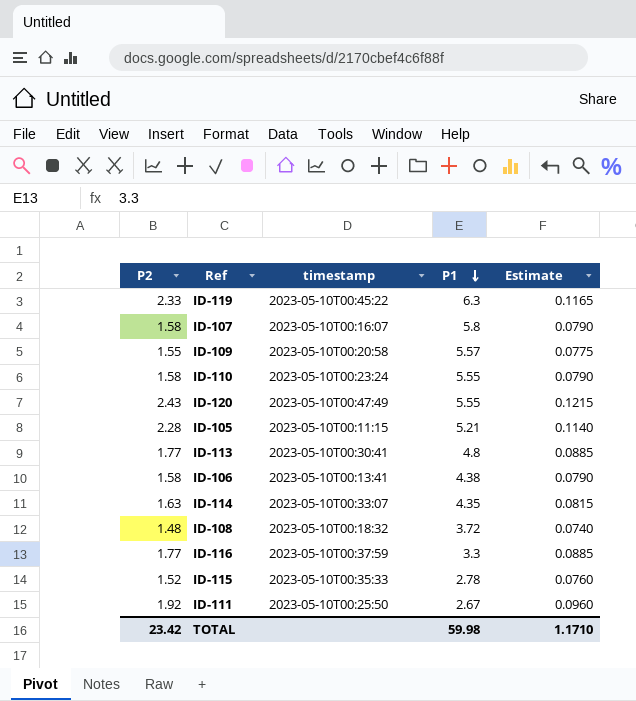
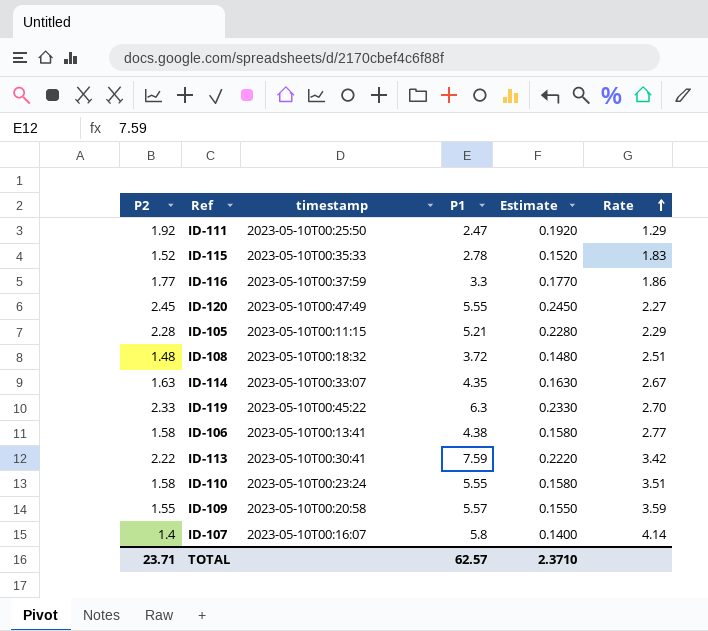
row order: P1 descending -> Rate ascending
column Estimate | formula: [P2] * 0.05 -> [P2] * 0.1
column Rate | formula: none -> [P1] / [P2]
ID-111 | P1: 2.67 -> 2.47
ID-120 | P2: 2.43 -> 2.45
ID-113 | P2: 1.77 -> 2.22
ID-113 | P1: 4.8 -> 7.59
ID-107 | P2: 1.58 -> 1.4
TOTAL | P2: 23.42 -> 23.71
TOTAL | P1: 59.98 -> 62.57
TOTAL | Estimate: 1.1710 -> 2.3710

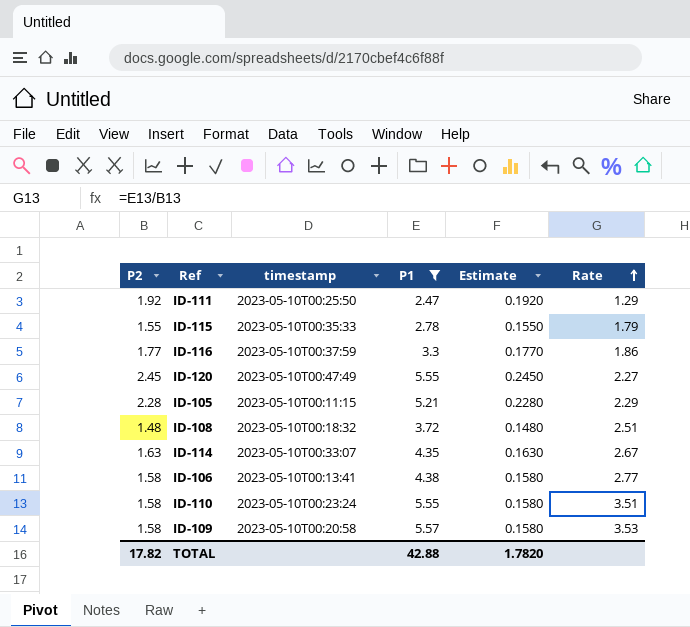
filter: none -> P1 <= 5.57
ID-115 | P2: 1.52 -> 1.55
ID-115 | Estimate: 0.1520 -> 0.1550
ID-115 | Rate: 1.83 -> 1.79
ID-109 | P2: 1.55 -> 1.58
ID-109 | Estimate: 0.1550 -> 0.1580
ID-109 | Rate: 3.59 -> 3.53
TOTAL | P2: 23.71 -> 17.82
TOTAL | P1: 62.57 -> 42.88
TOTAL | Estimate: 2.3710 -> 1.7820

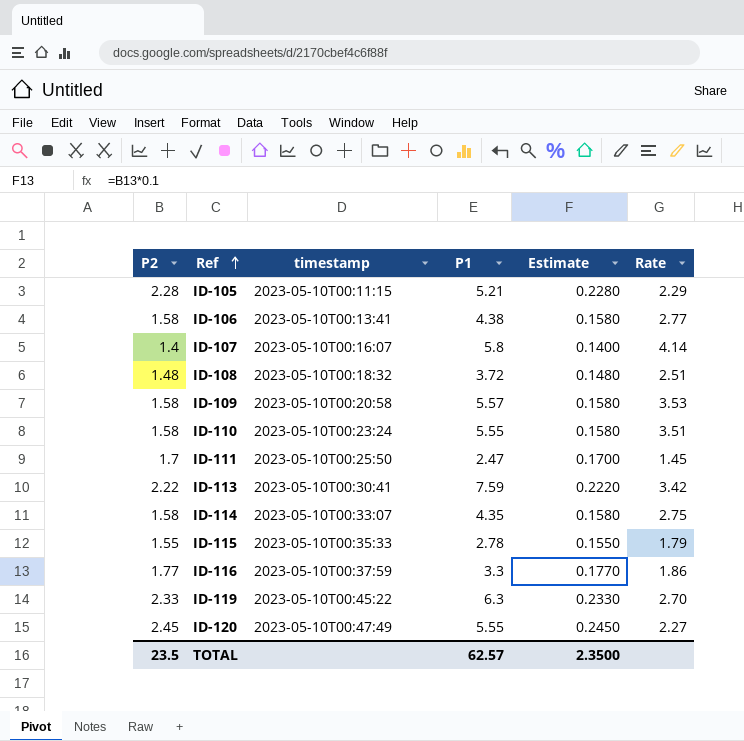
filter: P1 <= 5.57 -> none
row order: Rate ascending -> Ref ascending
ID-111 | P2: 1.92 -> 1.7
ID-111 | Estimate: 0.1920 -> 0.1700
ID-111 | Rate: 1.29 -> 1.45
ID-114 | P2: 1.63 -> 1.58
ID-114 | Estimate: 0.1630 -> 0.1580
ID-114 | Rate: 2.67 -> 2.75
TOTAL | P2: 17.82 -> 23.5
TOTAL | P1: 42.88 -> 62.57
TOTAL | Estimate: 1.7820 -> 2.3500

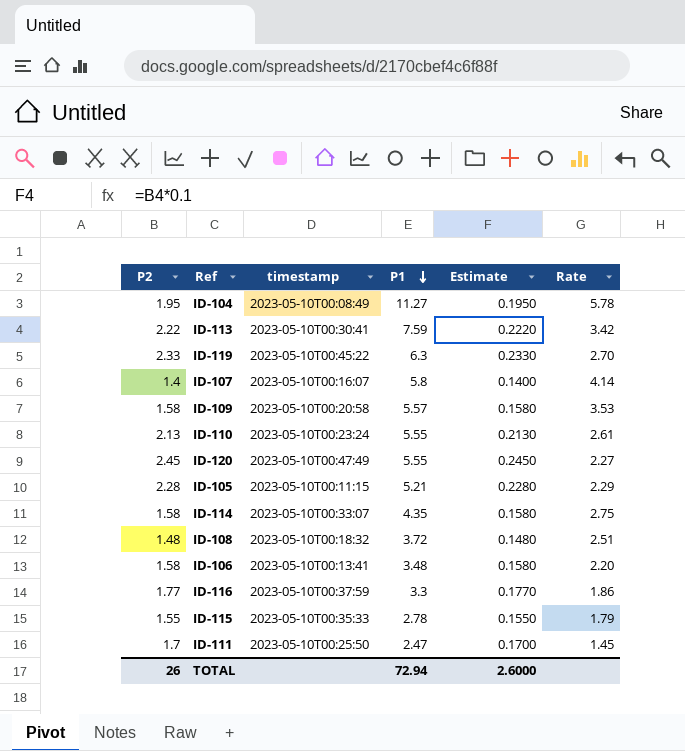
row order: Ref ascending -> P1 descending
row ID-104: none -> 1.95 | 2023-05-10T00:08:49 | 11.27 | 0.1950 | 5.78
ID-110 | P2: 1.58 -> 2.13
ID-110 | Estimate: 0.1580 -> 0.2130
ID-110 | Rate: 3.51 -> 2.61
ID-106 | P1: 4.38 -> 3.48
ID-106 | Rate: 2.77 -> 2.20
TOTAL | P2: 23.5 -> 26
TOTAL | P1: 62.57 -> 72.94
TOTAL | Estimate: 2.3500 -> 2.6000

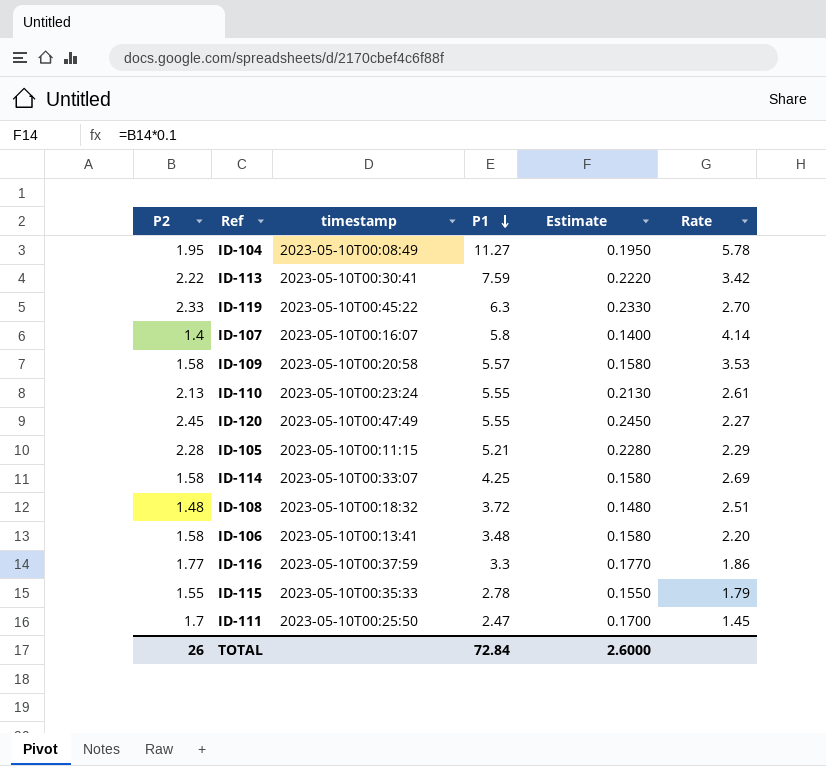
ID-114 | P1: 4.35 -> 4.25
ID-114 | Rate: 2.75 -> 2.69
TOTAL | P1: 72.94 -> 72.84

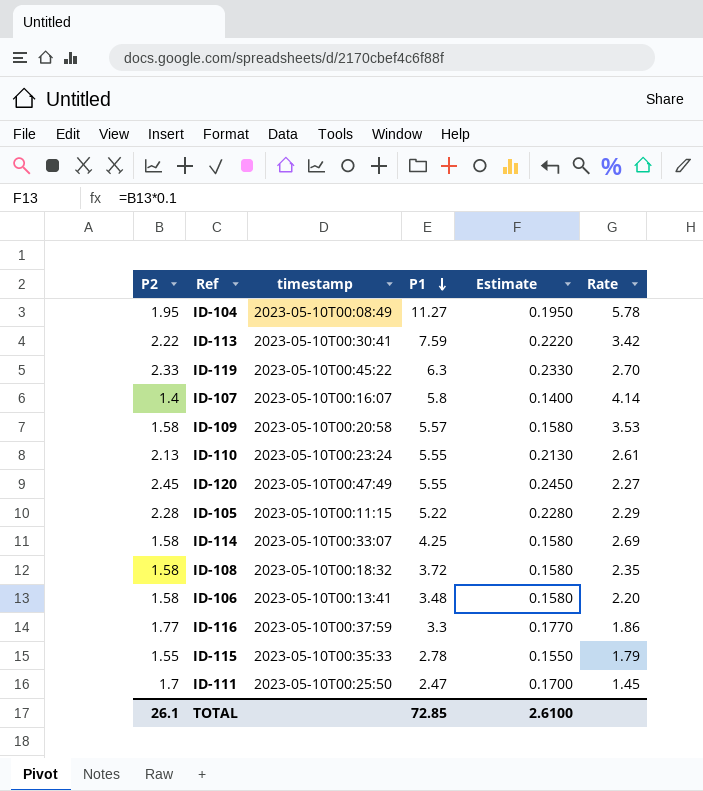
ID-105 | P1: 5.21 -> 5.22
ID-108 | P2: 1.48 -> 1.58
ID-108 | Estimate: 0.1480 -> 0.1580
ID-108 | Rate: 2.51 -> 2.35
TOTAL | P2: 26 -> 26.1
TOTAL | P1: 72.84 -> 72.85
TOTAL | Estimate: 2.6000 -> 2.6100

